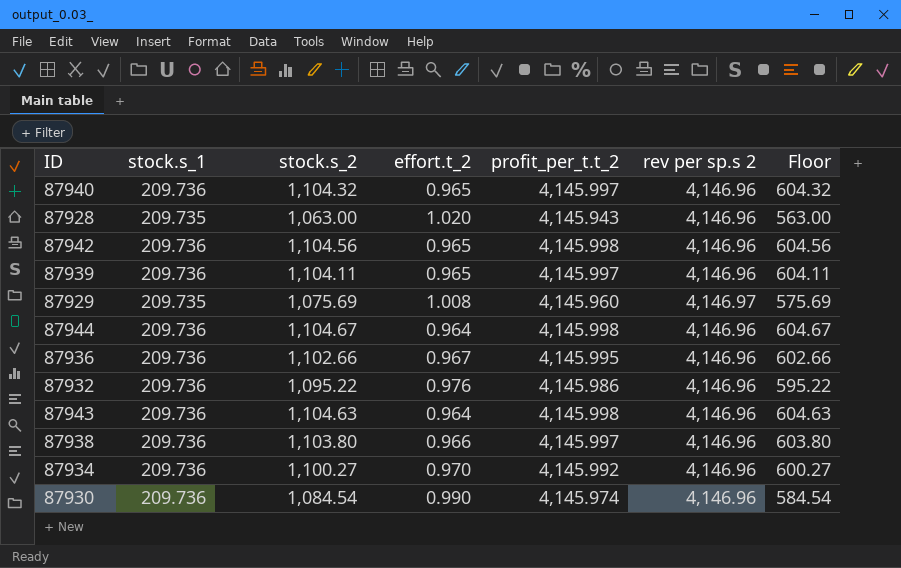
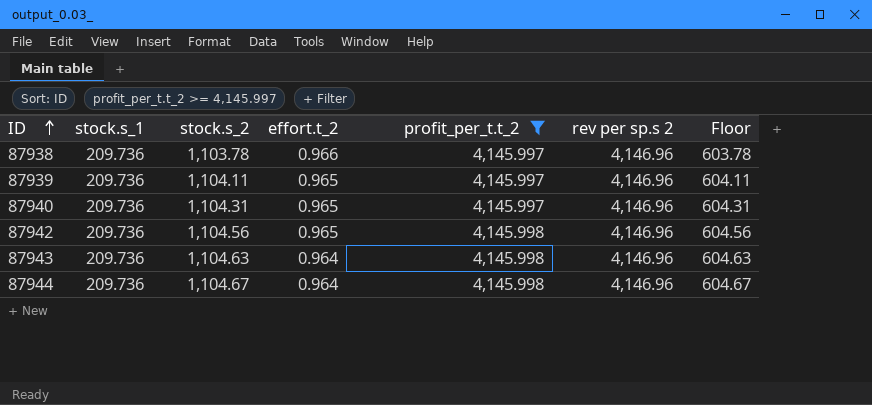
filter: none -> profit_per_t.t_2 >= 4,145.997
row order: none -> ID ascending
87938 | stock.s_2: 1,103.80 -> 1,103.78
87938 | Floor: 603.80 -> 603.78
87940 | stock.s_2: 1,104.32 -> 1,104.31
87940 | Floor: 604.32 -> 604.31

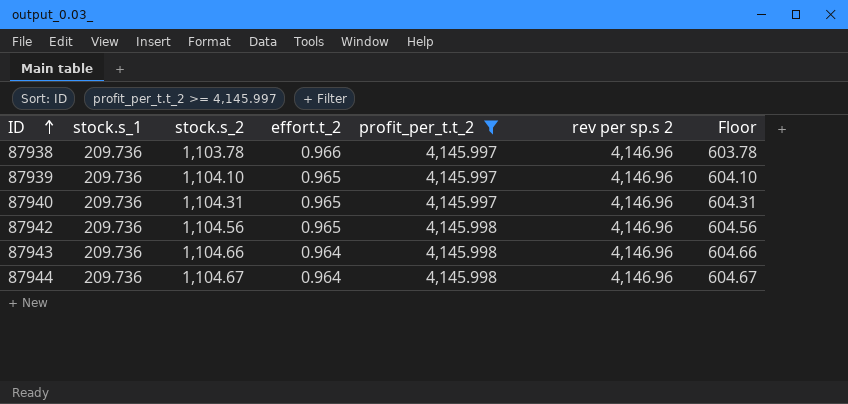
87939 | stock.s_2: 1,104.11 -> 1,104.10
87939 | Floor: 604.11 -> 604.10
87943 | stock.s_2: 1,104.63 -> 1,104.66
87943 | Floor: 604.63 -> 604.66

